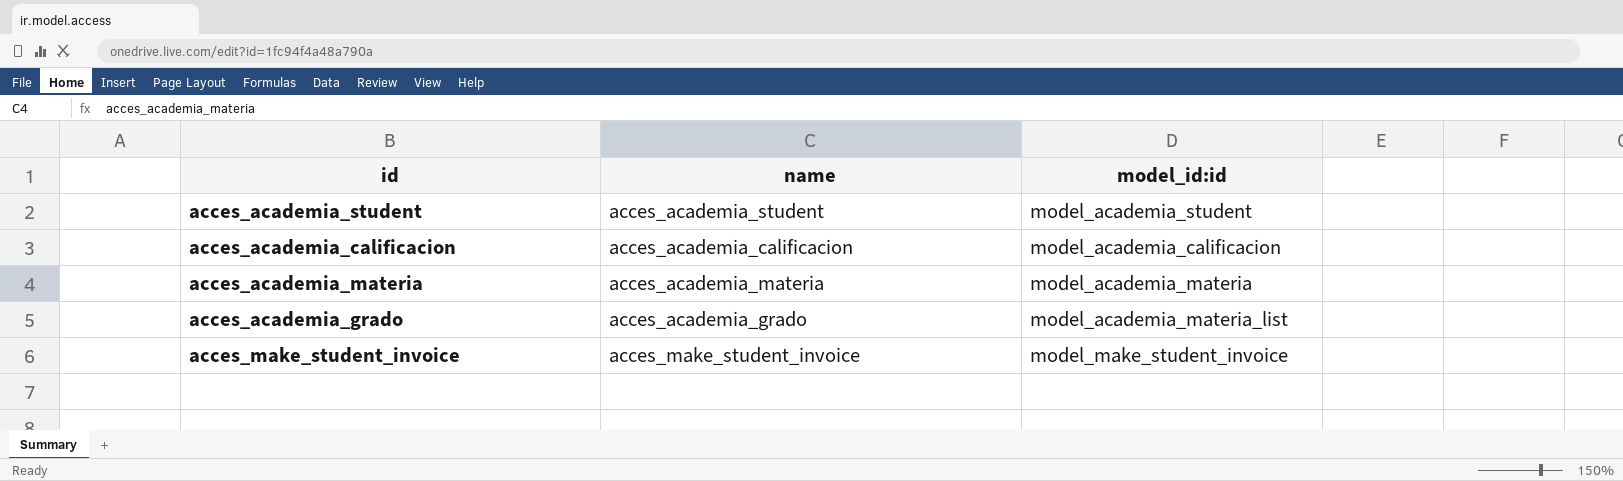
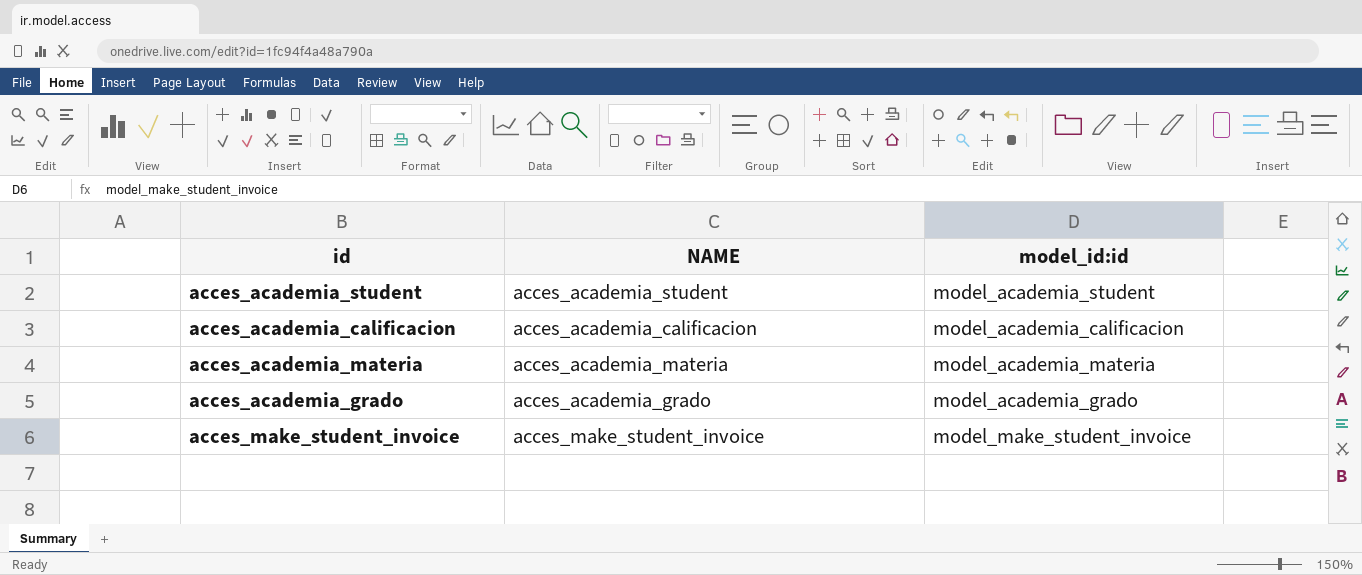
column name: name -> NAME
acces_academia_grado | model_id:id: model_academia_materia_list -> model_academia_grado

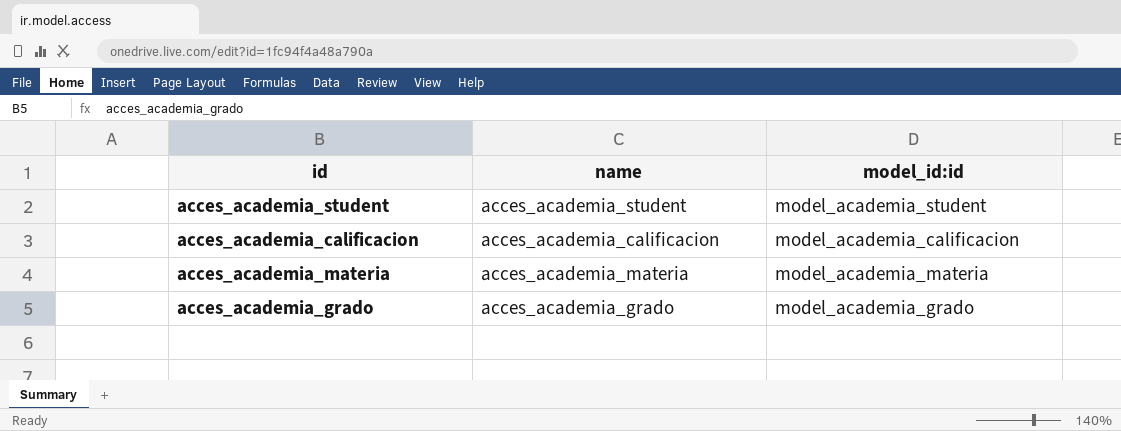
column name: NAME -> name
row acces_make_student_invoice: acces_make_student_invoice | model_make_student_invoice -> none

